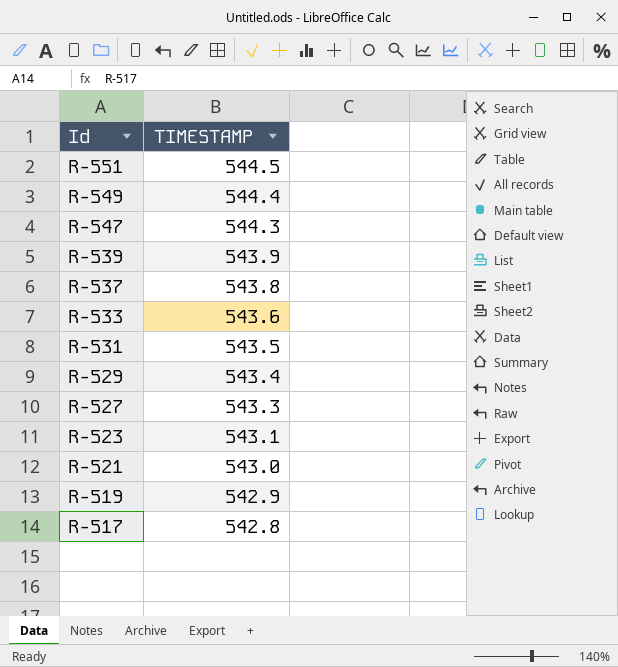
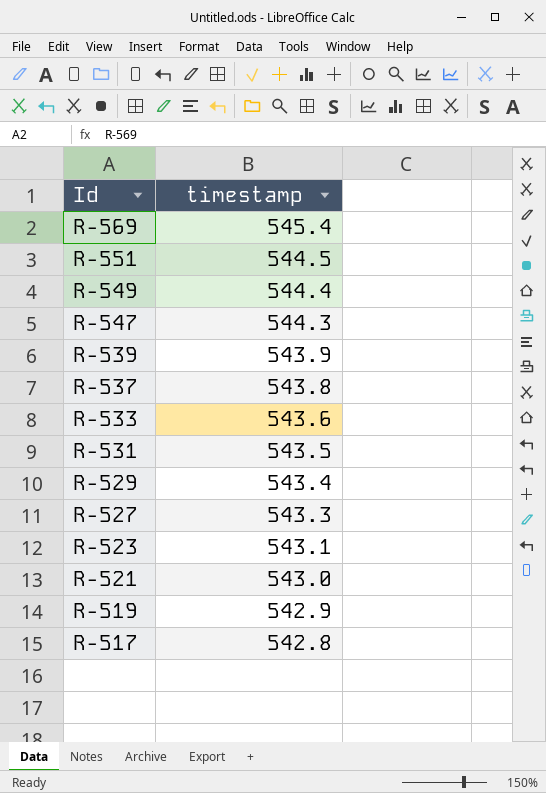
column name: TIMESTAMP -> timestamp
row R-569: none -> 545.4

